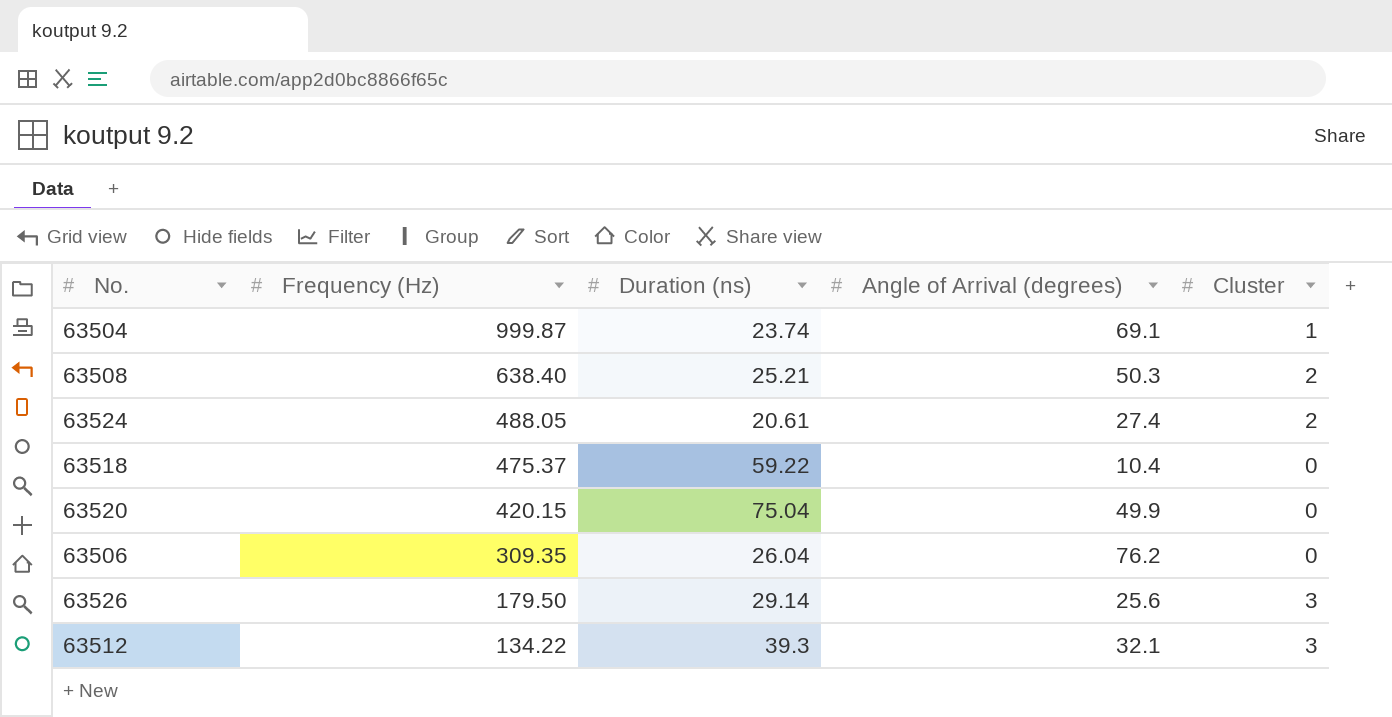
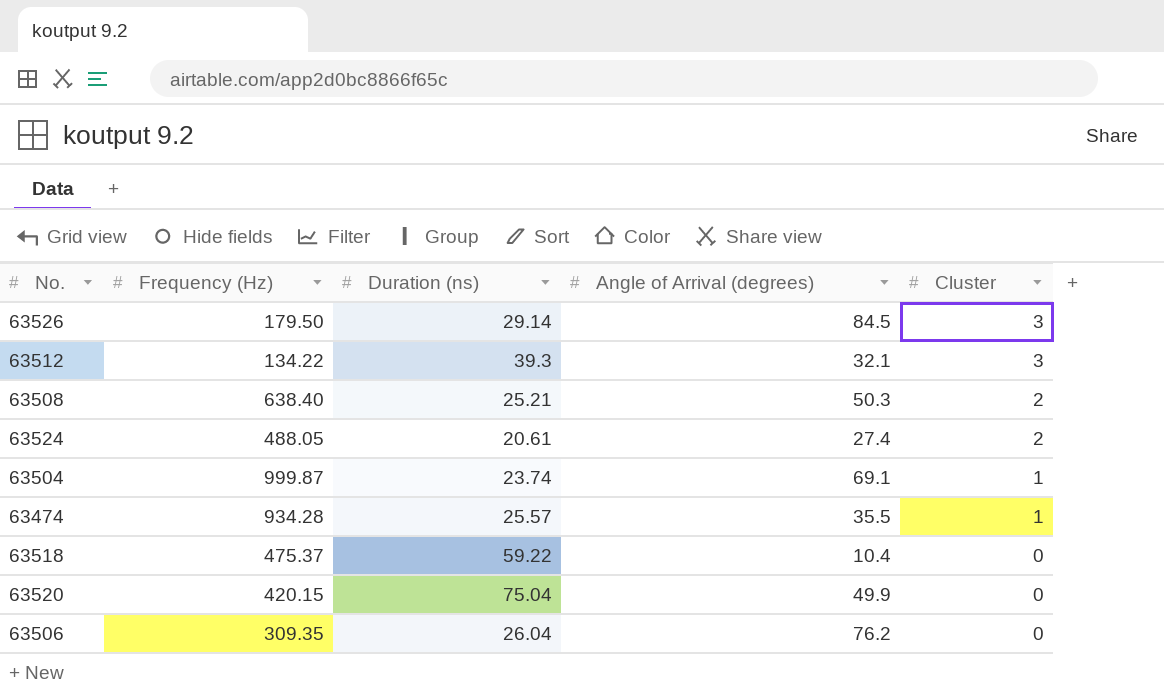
row order: Frequency (Hz) descending -> Cluster descending
63526 | Angle of Arrival (degrees): 25.6 -> 84.5
row 63474: none -> 934.28 | 25.57 | 35.5 | 1

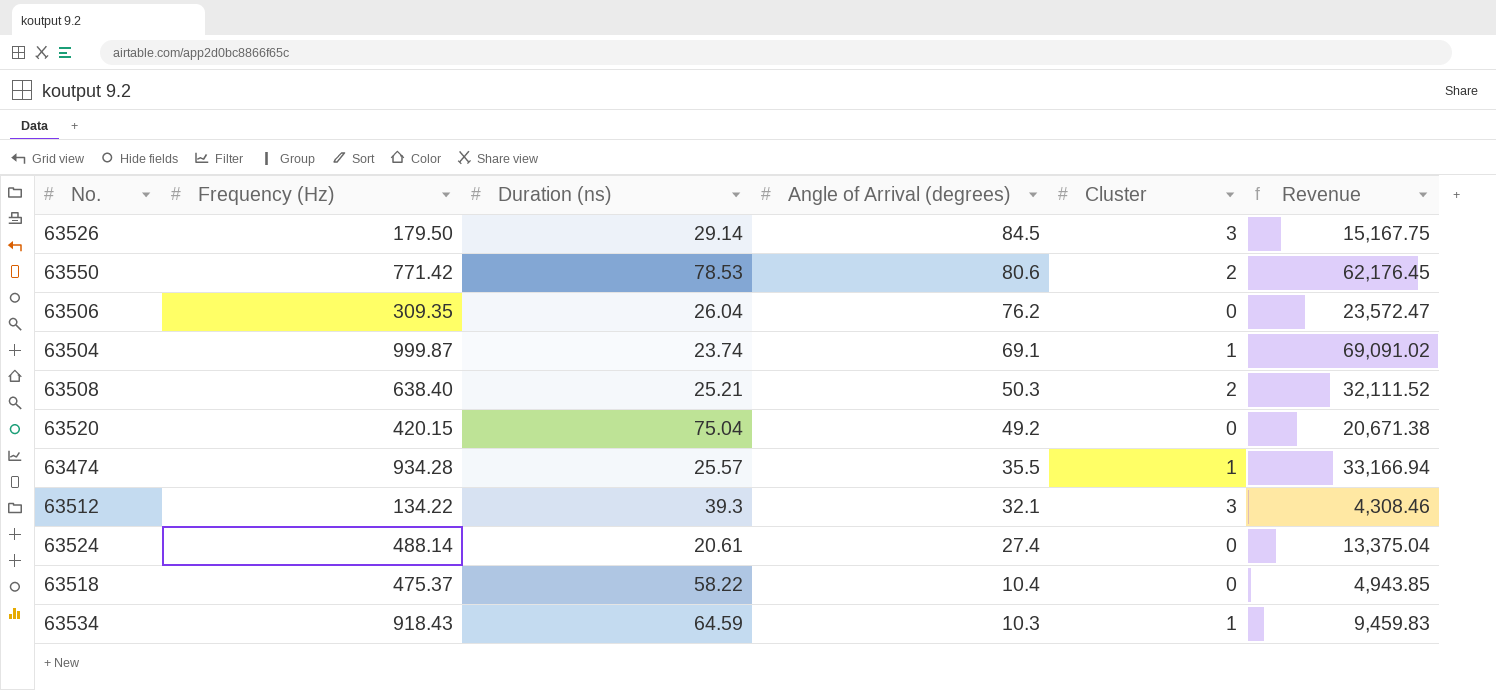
row order: Cluster descending -> Angle of Arrival (degrees) descending
column Revenue | formula: none -> [Frequency (Hz)] * [Angle of Arrival (degrees)]
row 63550: none -> 771.42 | 78.53 | 80.6 | 2 | 62,176.45
63520 | Angle of Arrival (degrees): 49.9 -> 49.2
63524 | Frequency (Hz): 488.05 -> 488.14
63524 | Cluster: 2 -> 0
63518 | Duration (ns): 59.22 -> 58.22
row 63534: none -> 918.43 | 64.59 | 10.3 | 1 | 9,459.83

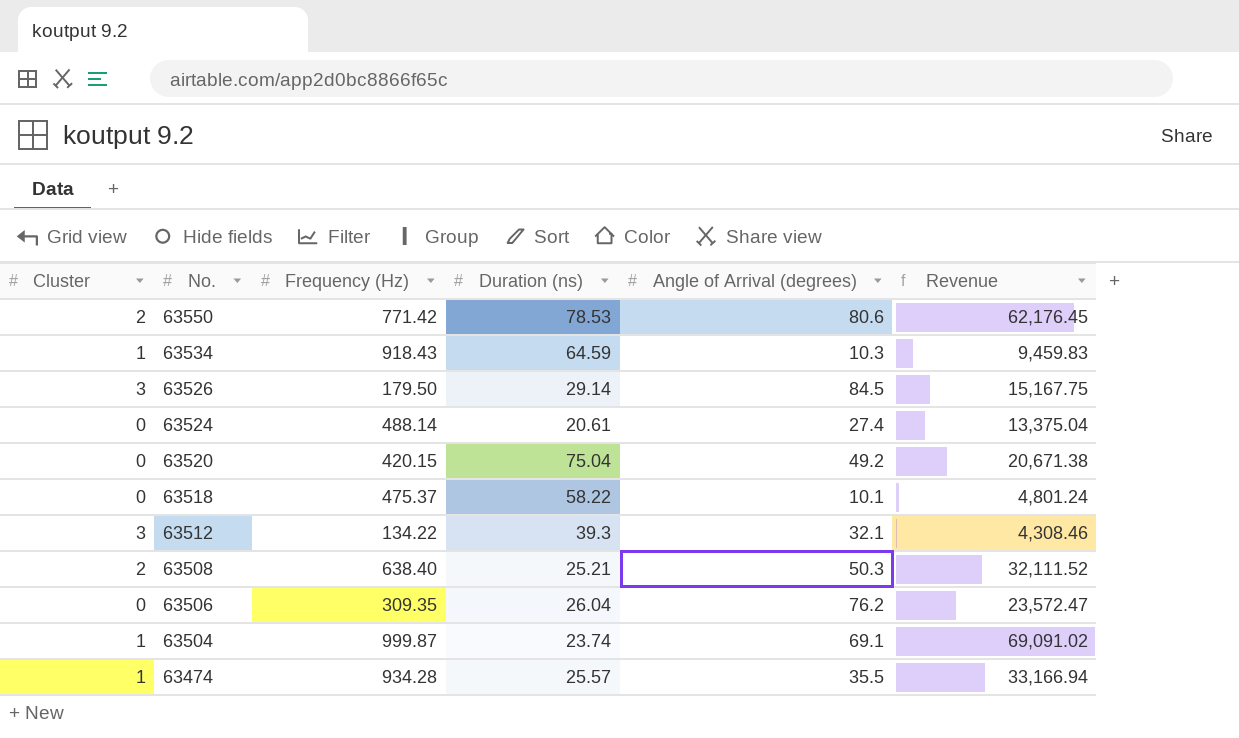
row order: Angle of Arrival (degrees) descending -> No. descending
column Cluster | position: 5 -> 1
63518 | Angle of Arrival (degrees): 10.4 -> 10.1
63518 | Revenue: 4,943.85 -> 4,801.24

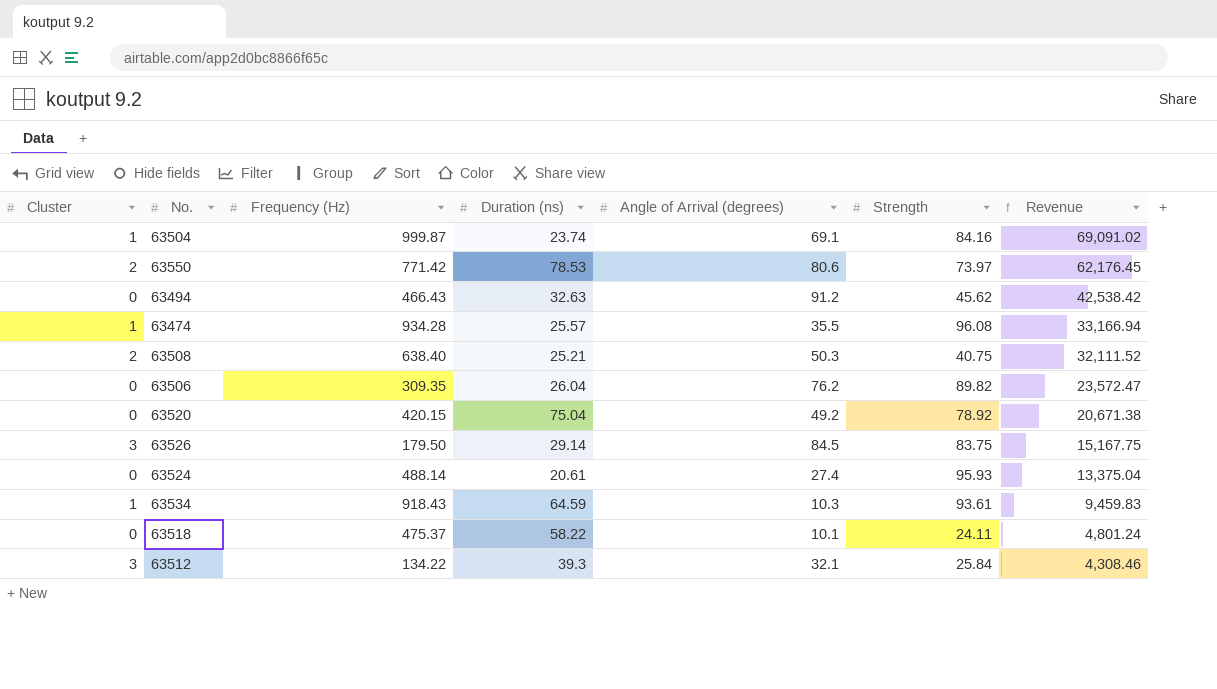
row order: No. descending -> Revenue descending
column Strength | position: none -> 6
row 63494: none -> 0 | 466.43 | 32.63 | 91.2 | 45.62 | 42,538.42

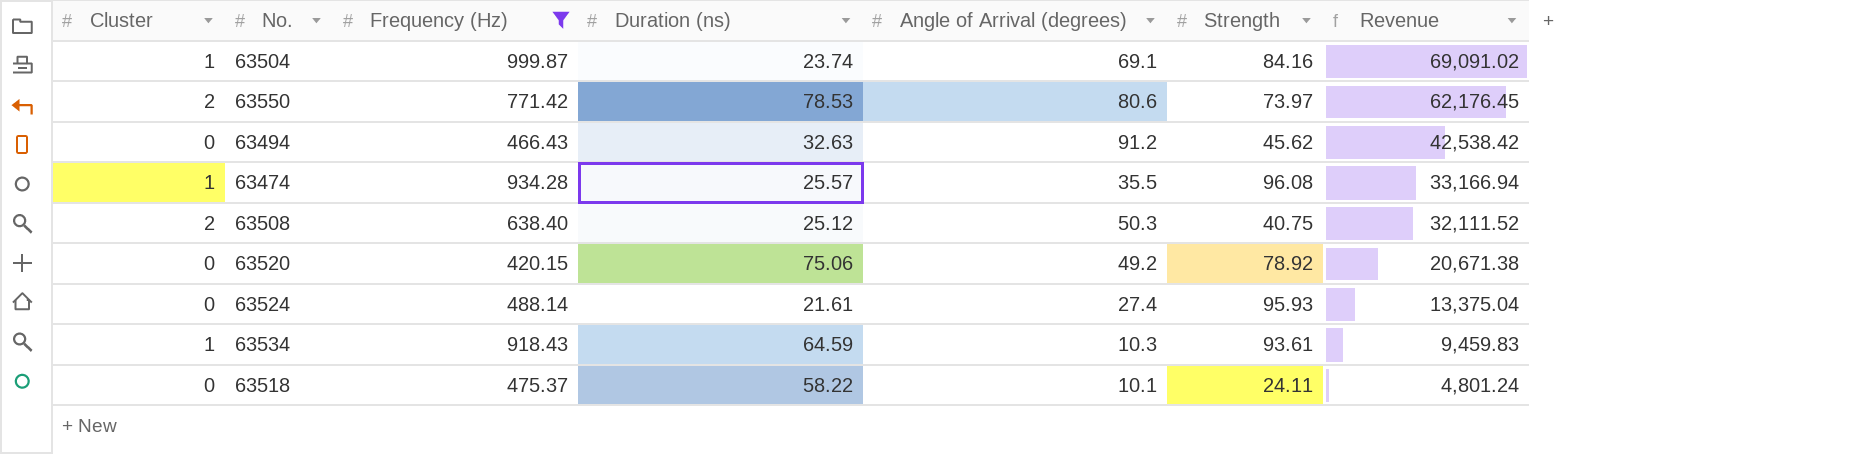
filter: none -> Frequency (Hz) >= 420.15
63508 | Duration (ns): 25.21 -> 25.12
63520 | Duration (ns): 75.04 -> 75.06
63524 | Duration (ns): 20.61 -> 21.61

